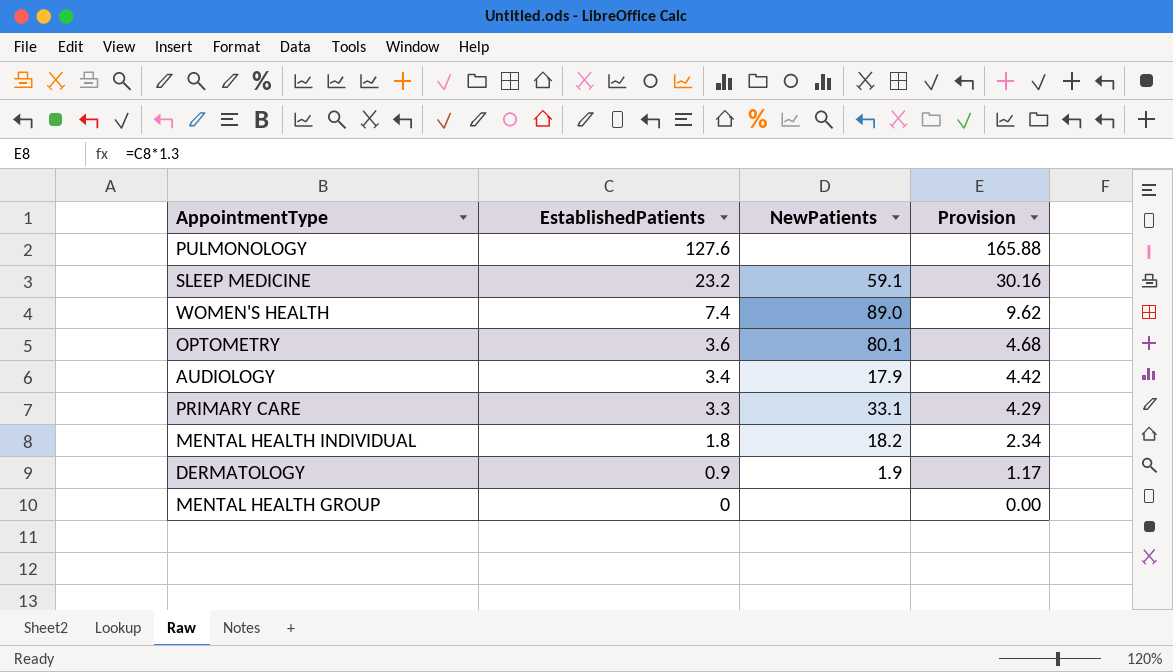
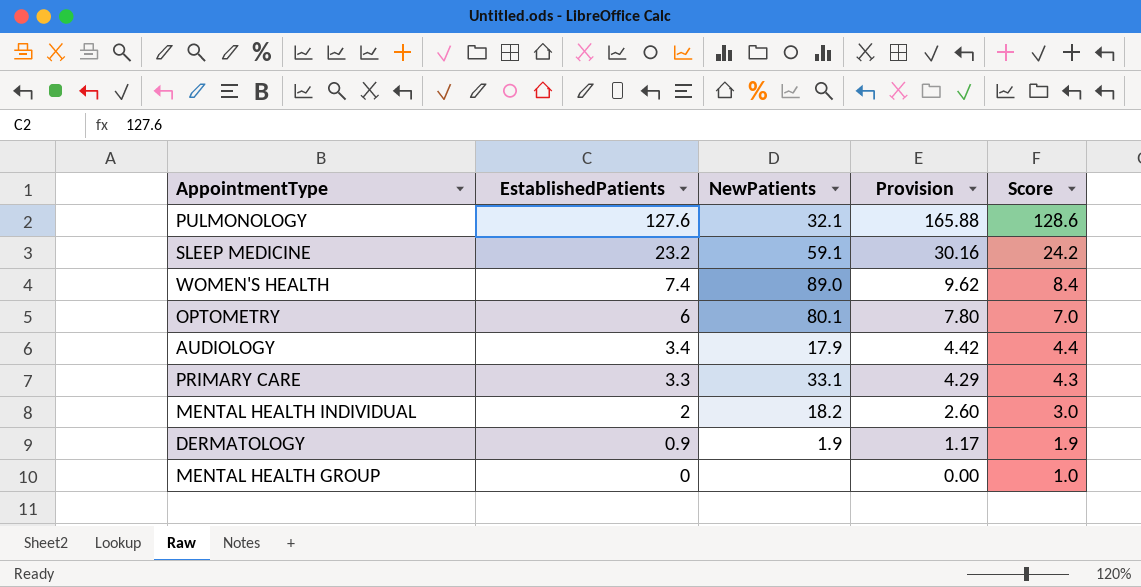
column Score | formula: none -> [EstablishedPatients] + 1
PULMONOLOGY | NewPatients: none -> 32.1
OPTOMETRY | EstablishedPatients: 3.6 -> 6
OPTOMETRY | Provision: 4.68 -> 7.80
MENTAL HEALTH INDIVIDUAL | EstablishedPatients: 1.8 -> 2
MENTAL HEALTH INDIVIDUAL | Provision: 2.34 -> 2.60

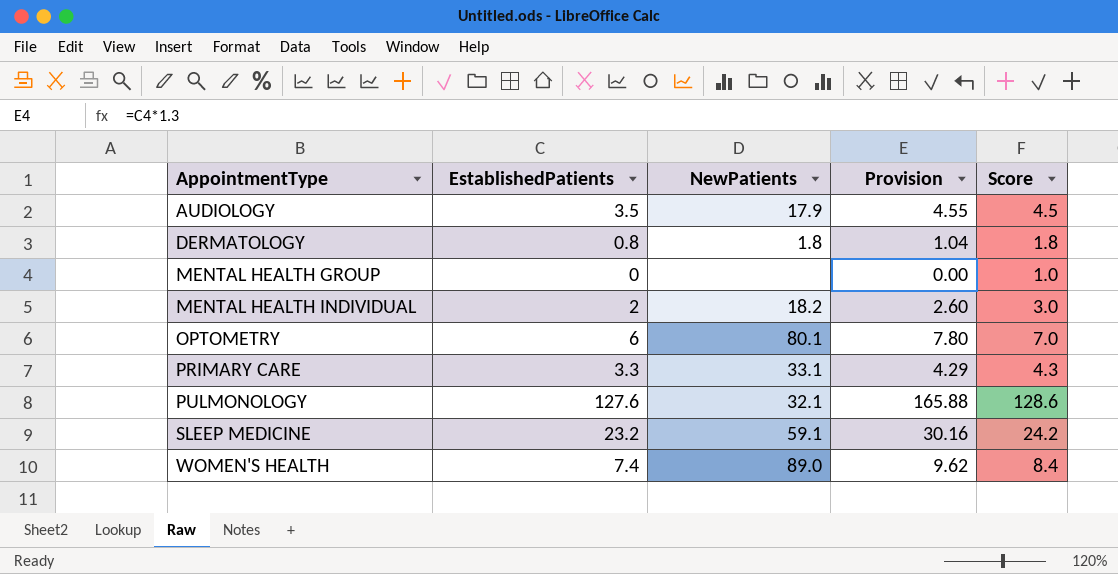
row order: EstablishedPatients descending -> AppointmentType ascending
AUDIOLOGY | EstablishedPatients: 3.4 -> 3.5
AUDIOLOGY | Provision: 4.42 -> 4.55
AUDIOLOGY | Score: 4.4 -> 4.5
DERMATOLOGY | EstablishedPatients: 0.9 -> 0.8
DERMATOLOGY | NewPatients: 1.9 -> 1.8
DERMATOLOGY | Provision: 1.17 -> 1.04
DERMATOLOGY | Score: 1.9 -> 1.8

